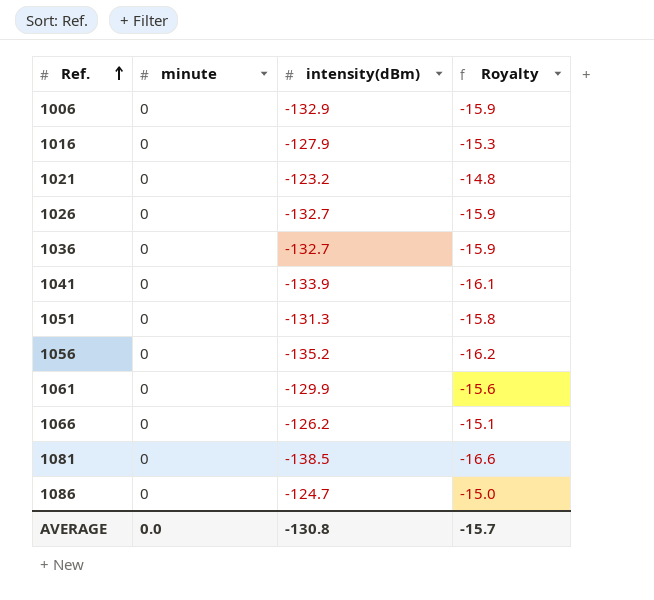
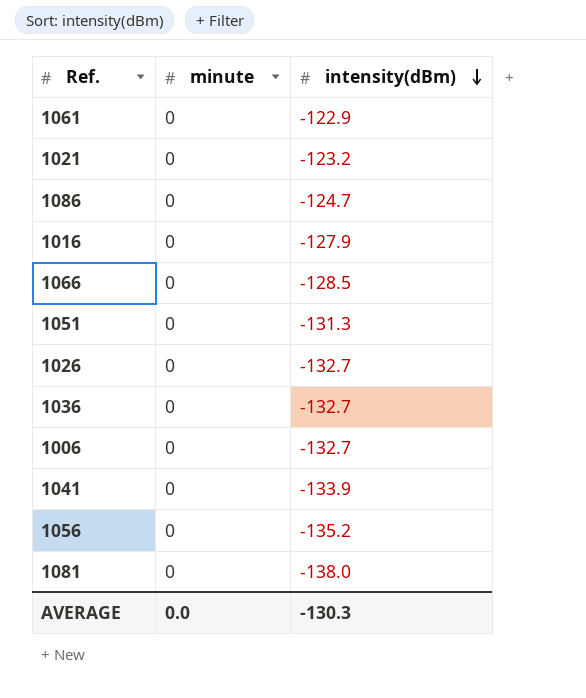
row order: Ref. ascending -> intensity(dBm) descending
column Royalty | formula: [intensity(dBm)] * 0.12 -> none
1061 | intensity(dBm): -129.9 -> -122.9
1066 | intensity(dBm): -126.2 -> -128.5
1006 | intensity(dBm): -132.9 -> -132.7
1081 | intensity(dBm): -138.5 -> -138.0
AVERAGE | intensity(dBm): -130.8 -> -130.3

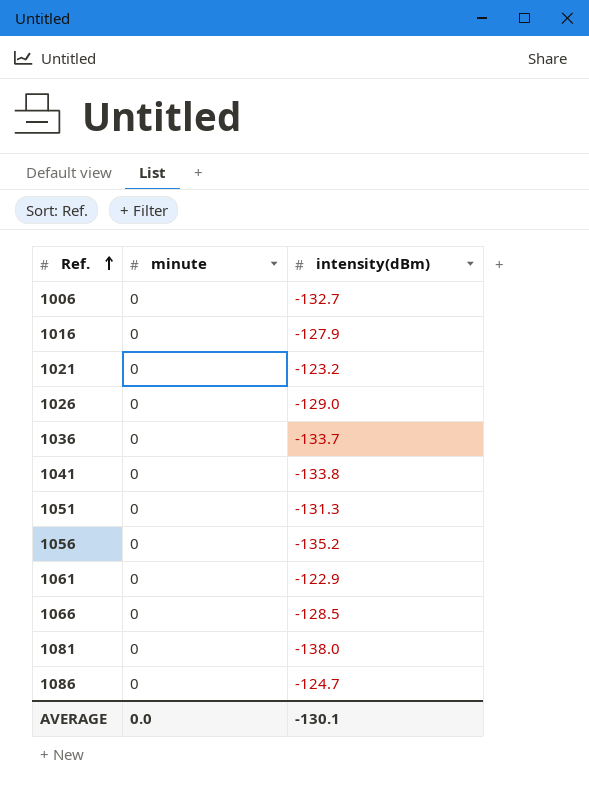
row order: intensity(dBm) descending -> Ref. ascending
1026 | intensity(dBm): -132.7 -> -129.0
1036 | intensity(dBm): -132.7 -> -133.7
1041 | intensity(dBm): -133.9 -> -133.8
AVERAGE | intensity(dBm): -130.3 -> -130.1

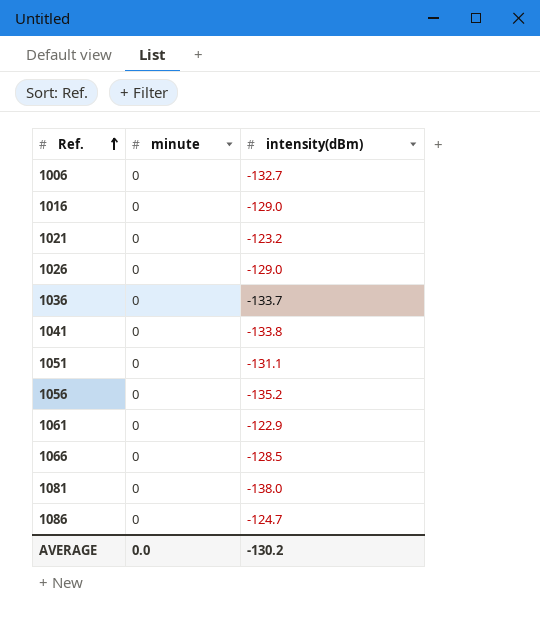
1016 | intensity(dBm): -127.9 -> -129.0
1051 | intensity(dBm): -131.3 -> -131.1
AVERAGE | intensity(dBm): -130.1 -> -130.2

